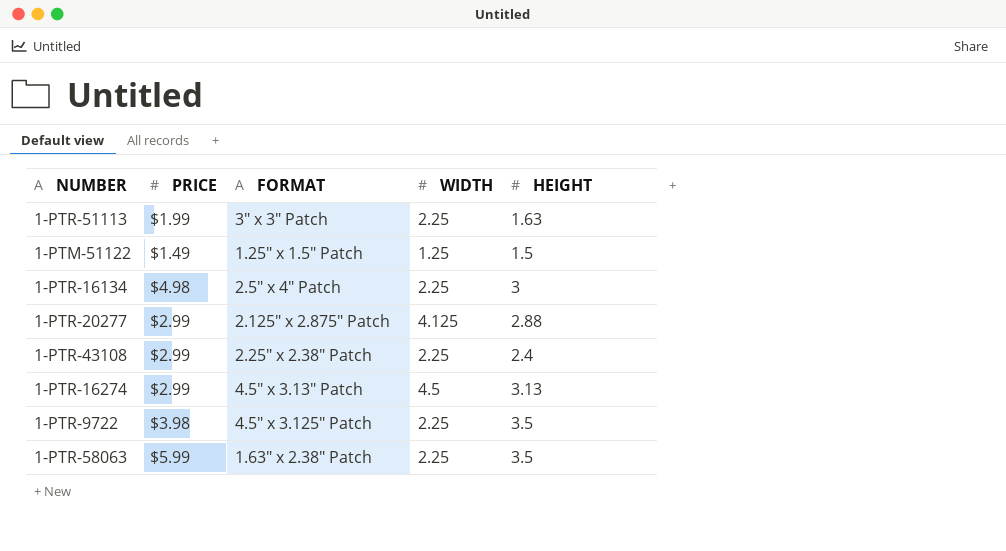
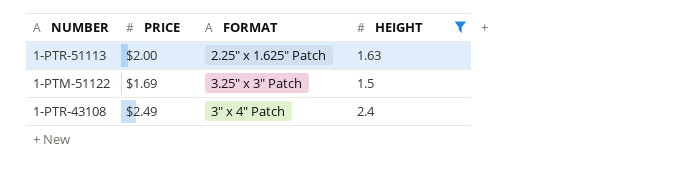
filter: none -> HEIGHT <= 2.4
column WIDTH | position: 4 -> none
1-PTR-51113 | PRICE: $1.99 -> $2.00
1-PTR-51113 | FORMAT: 3" x 3" Patch -> 2.25" x 1.625" Patch
1-PTM-51122 | PRICE: $1.49 -> $1.69
1-PTM-51122 | FORMAT: 1.25" x 1.5" Patch -> 3.25" x 3" Patch
1-PTR-43108 | PRICE: $2.99 -> $2.49
1-PTR-43108 | FORMAT: 2.25" x 2.38" Patch -> 3" x 4" Patch

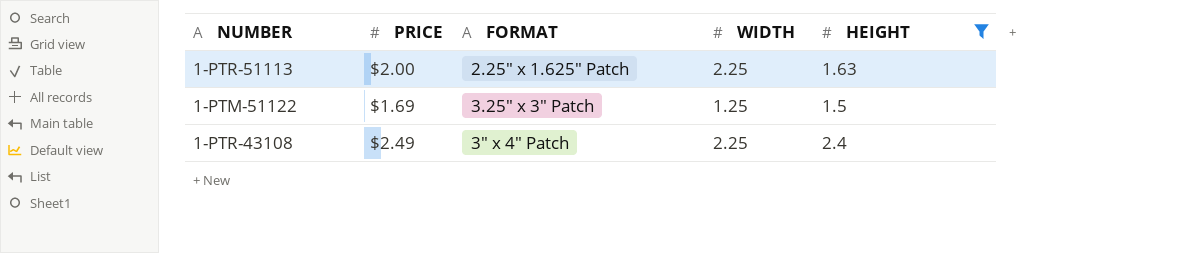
column WIDTH | position: none -> 4

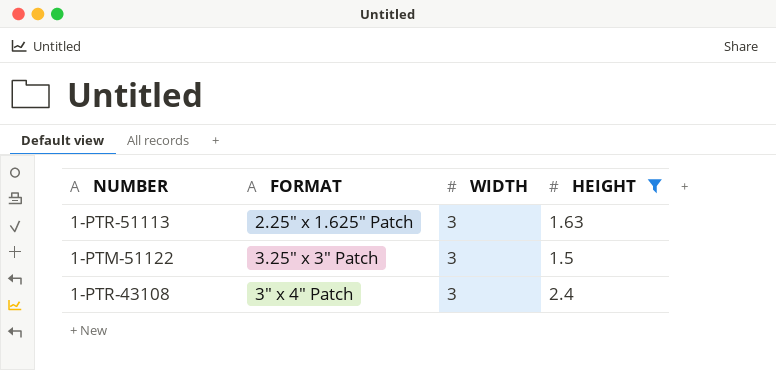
column PRICE | position: 2 -> none
1-PTR-51113 | WIDTH: 2.25 -> 3
1-PTM-51122 | WIDTH: 1.25 -> 3
1-PTR-43108 | WIDTH: 2.25 -> 3

